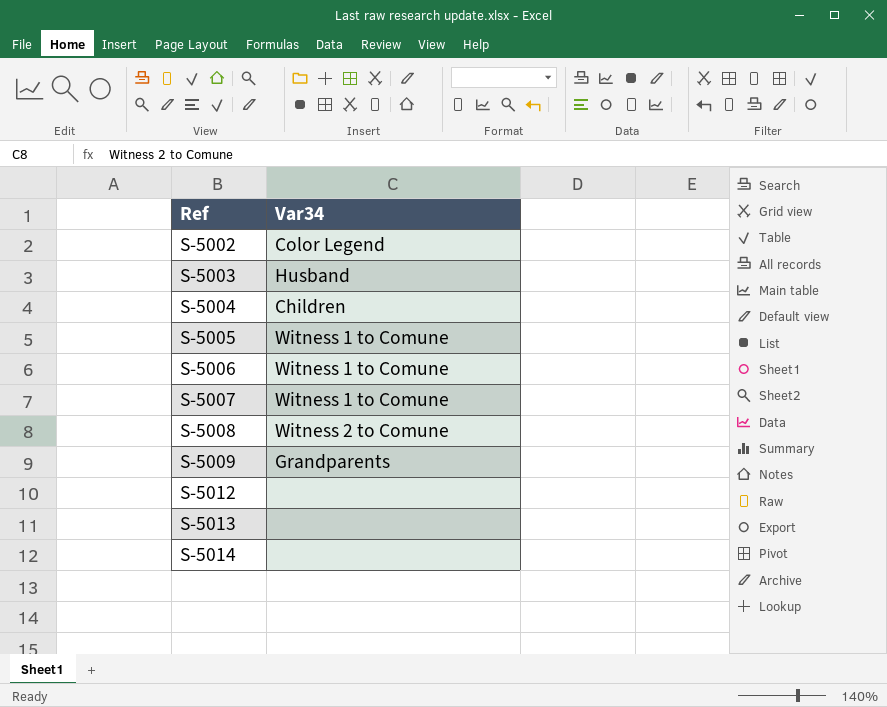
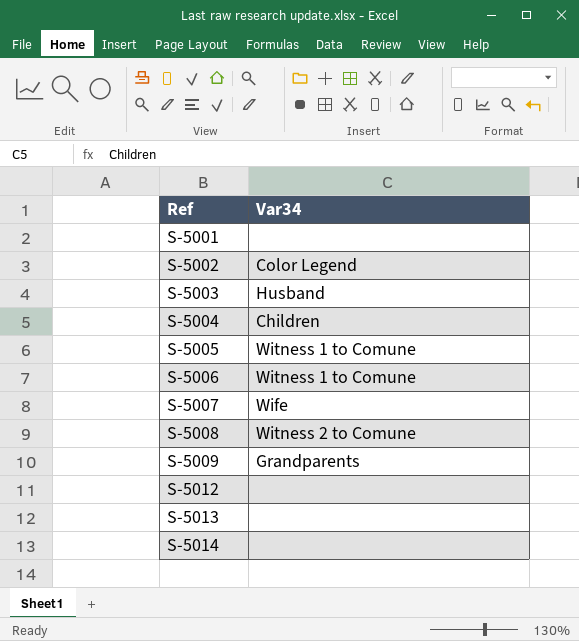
row S-5001: none -> none
S-5007 | Var34: Witness 1 to Comune -> Wife

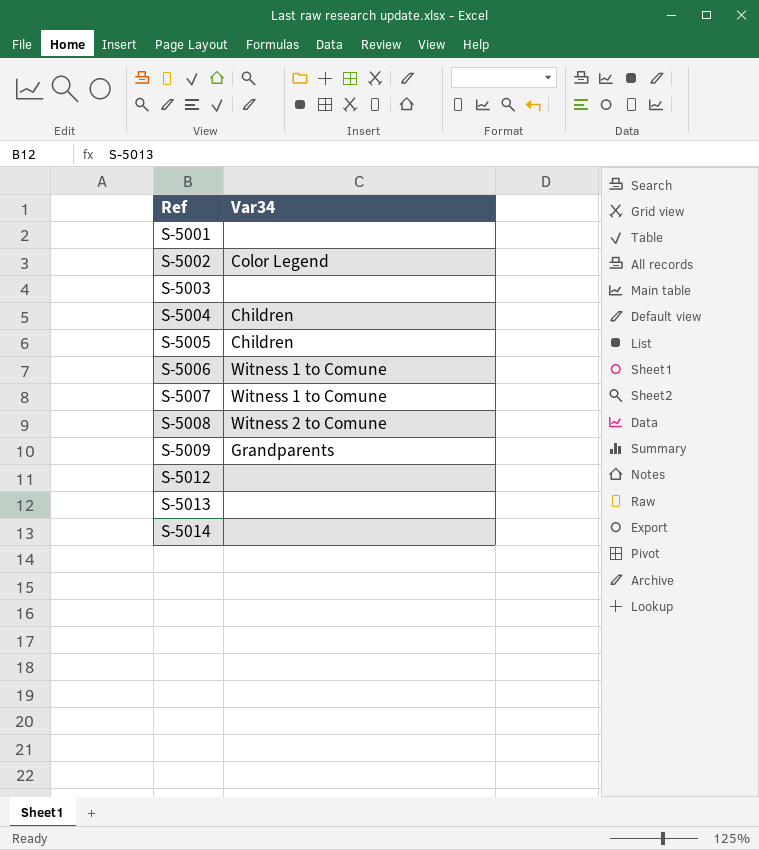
S-5003 | Var34: Husband -> none
S-5005 | Var34: Witness 1 to Comune -> Children
S-5007 | Var34: Wife -> Witness 1 to Comune

